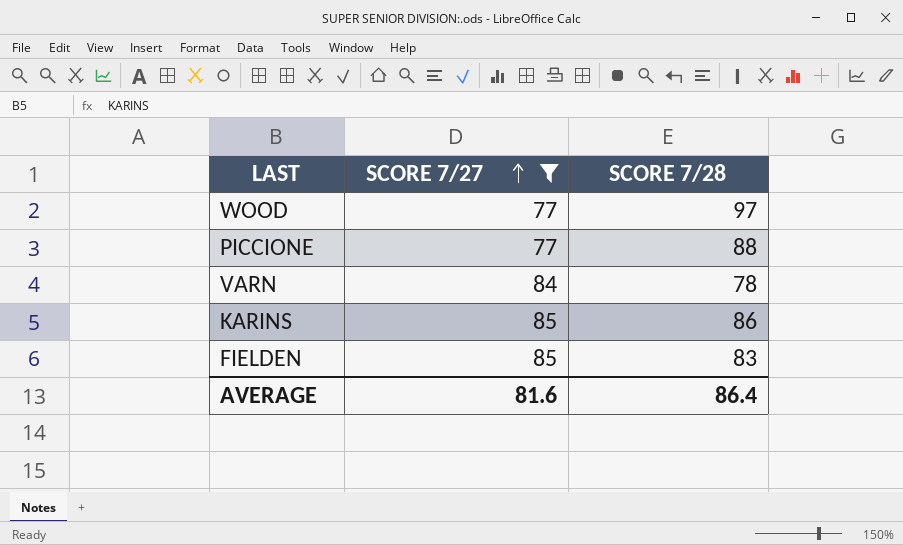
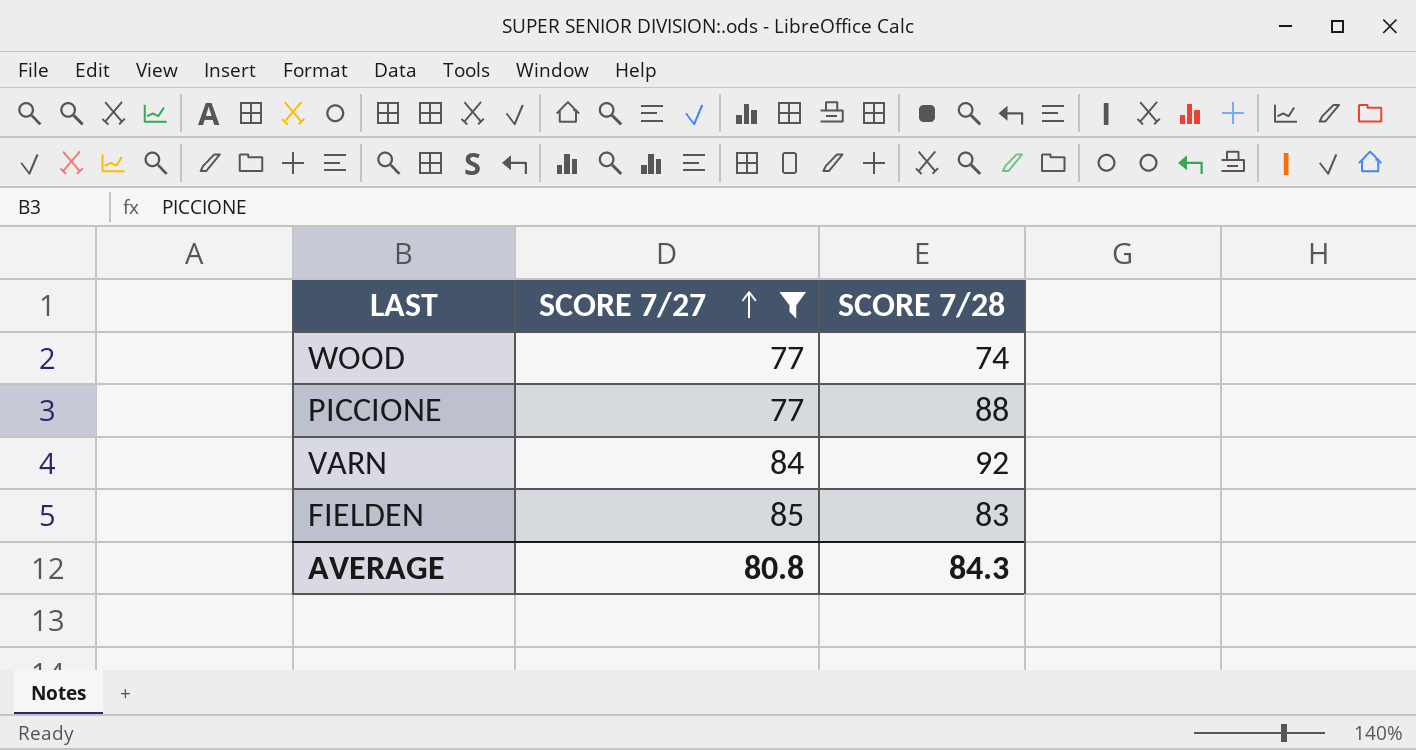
row KARINS: 85 | 86 -> none
WOOD | SCORE 7/28: 97 -> 74
VARN | SCORE 7/28: 78 -> 92
AVERAGE | SCORE 7/27: 81.6 -> 80.8
AVERAGE | SCORE 7/28: 86.4 -> 84.3

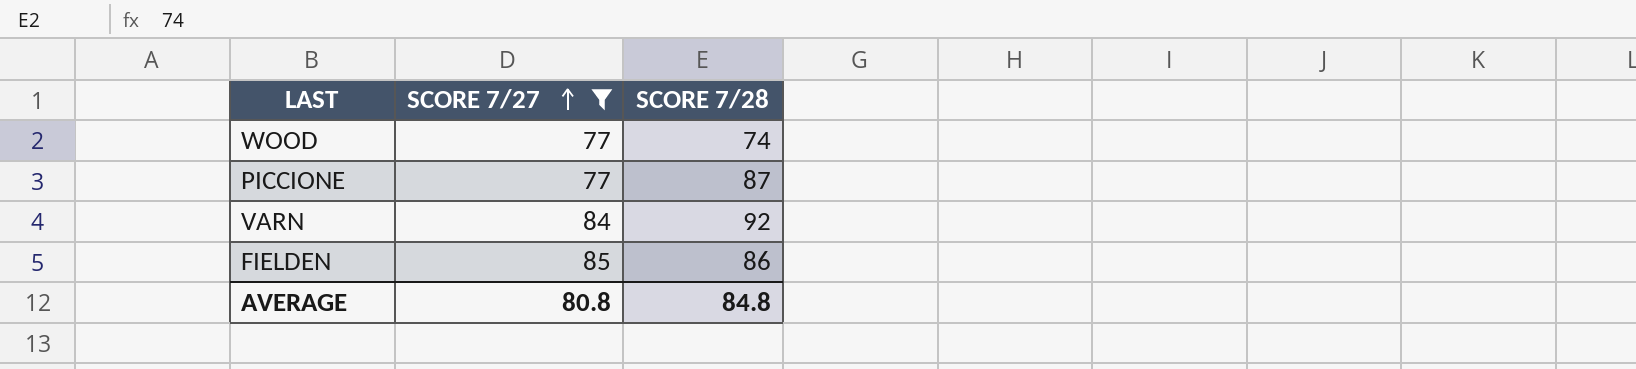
PICCIONE | SCORE 7/28: 88 -> 87
FIELDEN | SCORE 7/28: 83 -> 86
AVERAGE | SCORE 7/28: 84.3 -> 84.8

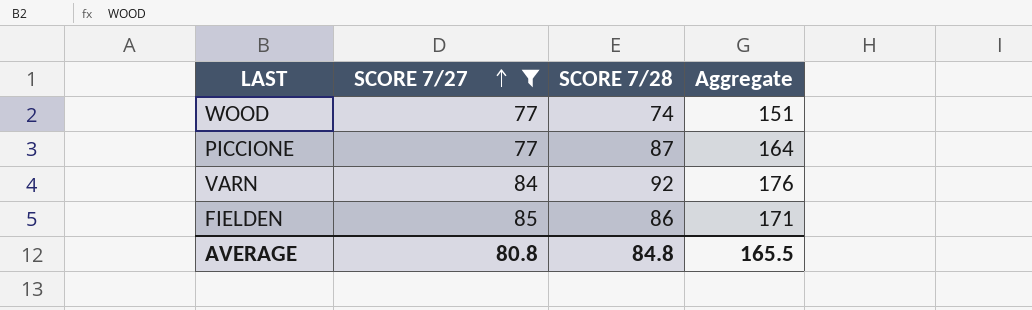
column Aggregate | formula: none -> [SCORE 7/27] + [SCORE 7/28]

